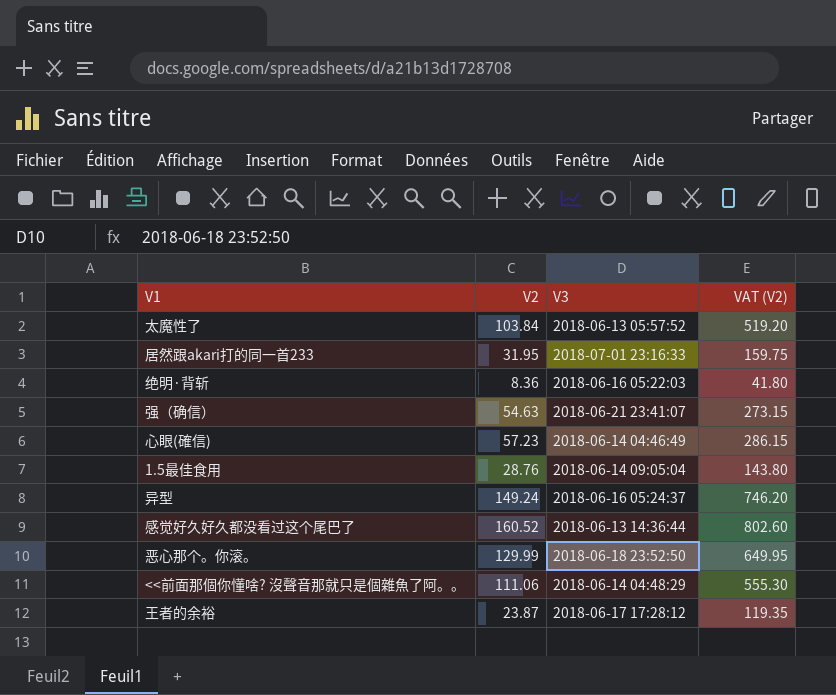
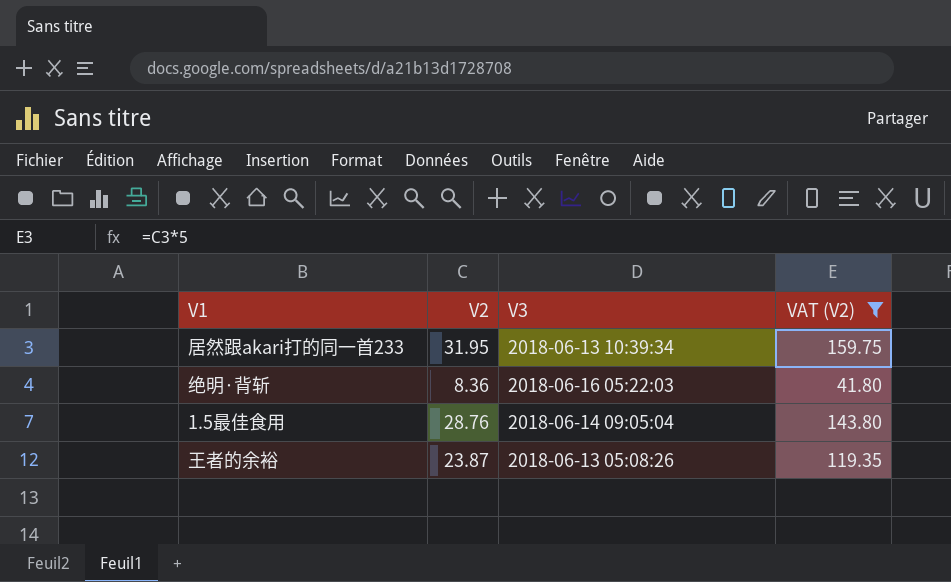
filter: none -> VAT (V2) <= 159.75
居然跟akari打的同一首233 | V3: 2018-07-01 23:16:33 -> 2018-06-13 10:39:34
王者的余裕 | V3: 2018-06-17 17:28:12 -> 2018-06-13 05:08:26

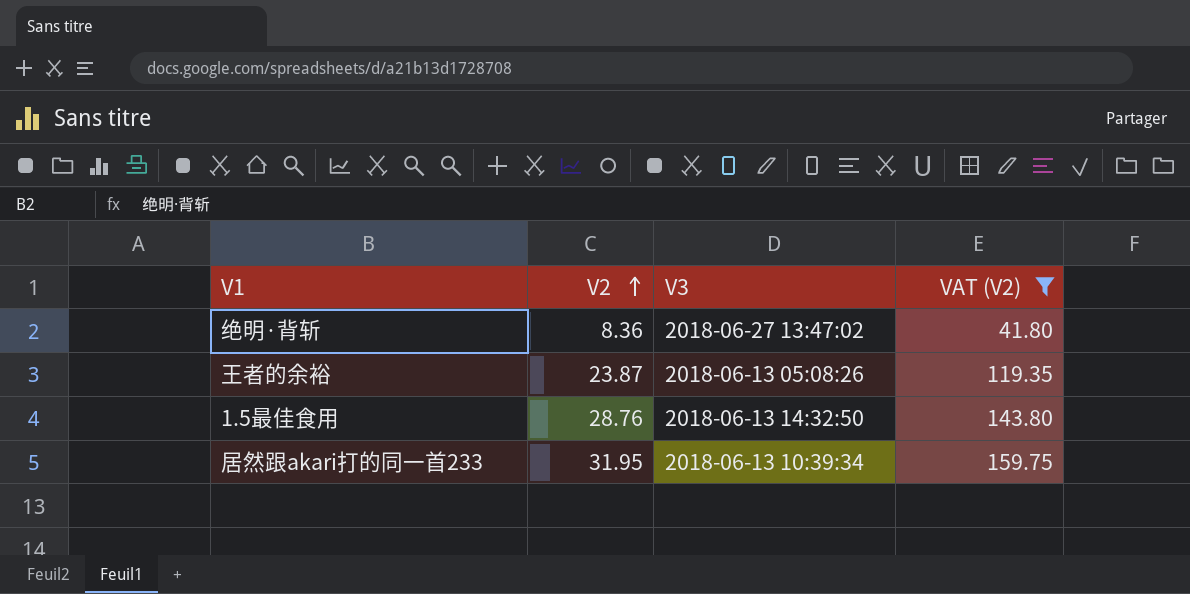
row order: none -> V2 ascending
绝明·背斩 | V3: 2018-06-16 05:22:03 -> 2018-06-27 13:47:02
1.5最佳食用 | V3: 2018-06-14 09:05:04 -> 2018-06-13 14:32:50

